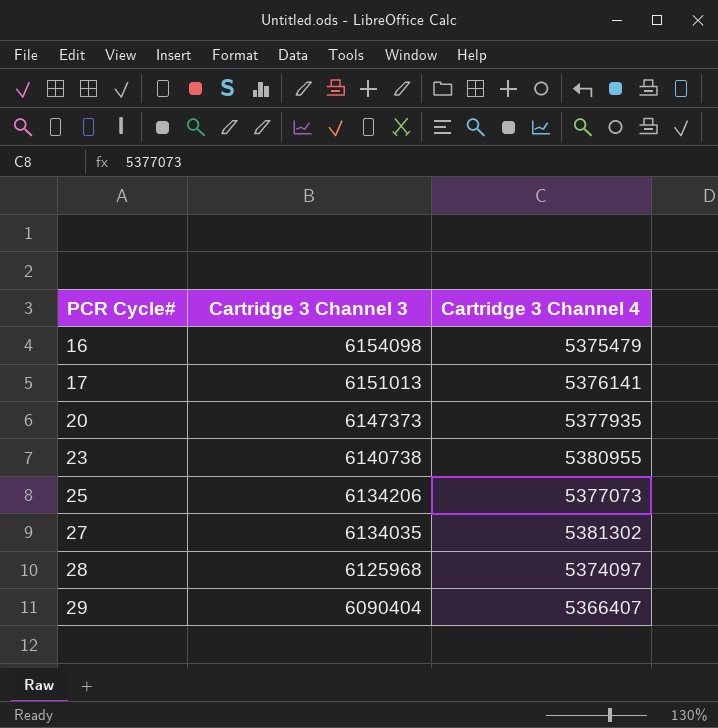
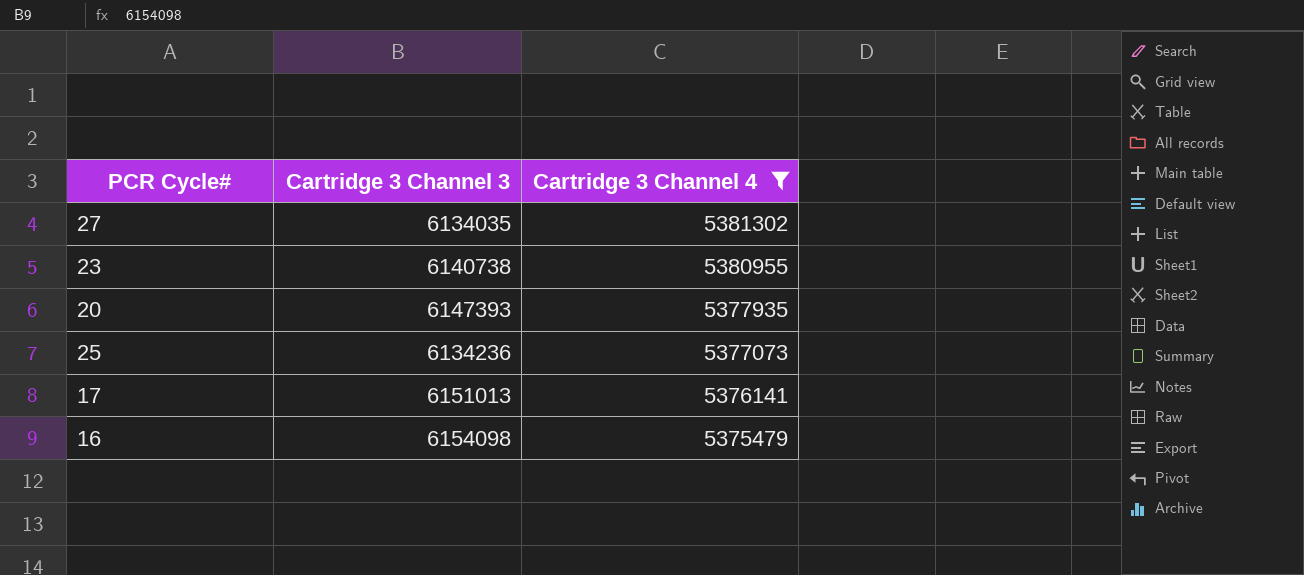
filter: none -> Cartridge 3 Channel 4 >= 5375479
row order: PCR Cycle# ascending -> Cartridge 3 Channel 4 descending
20 | Cartridge 3 Channel 3: 6147373 -> 6147393
25 | Cartridge 3 Channel 3: 6134206 -> 6134236

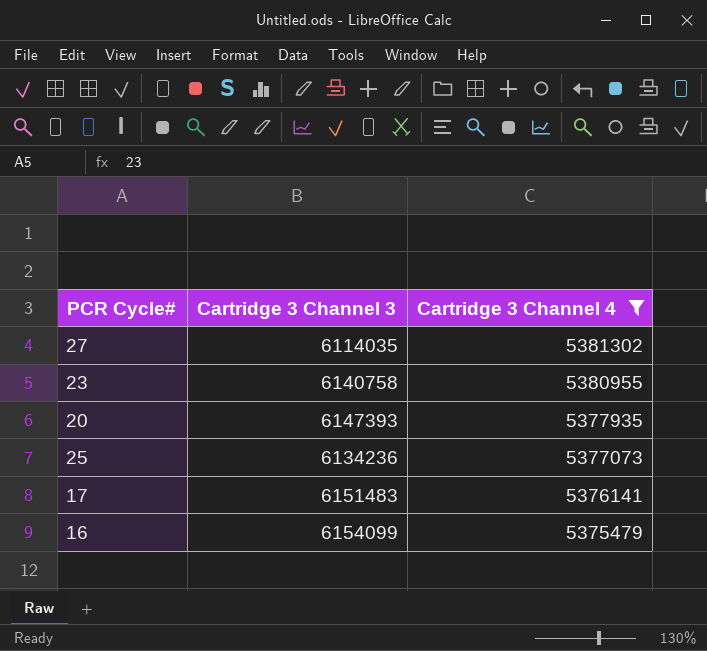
27 | Cartridge 3 Channel 3: 6134035 -> 6114035
23 | Cartridge 3 Channel 3: 6140738 -> 6140758
17 | Cartridge 3 Channel 3: 6151013 -> 6151483
16 | Cartridge 3 Channel 3: 6154098 -> 6154099

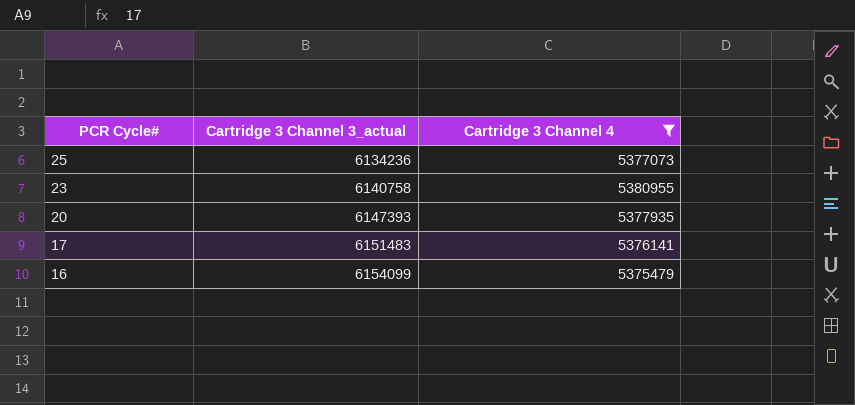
row order: Cartridge 3 Channel 4 descending -> PCR Cycle# descending
column name: Cartridge 3 Channel 3 -> Cartridge 3 Channel 3_actual
row 27: 6114035 | 5381302 -> none

